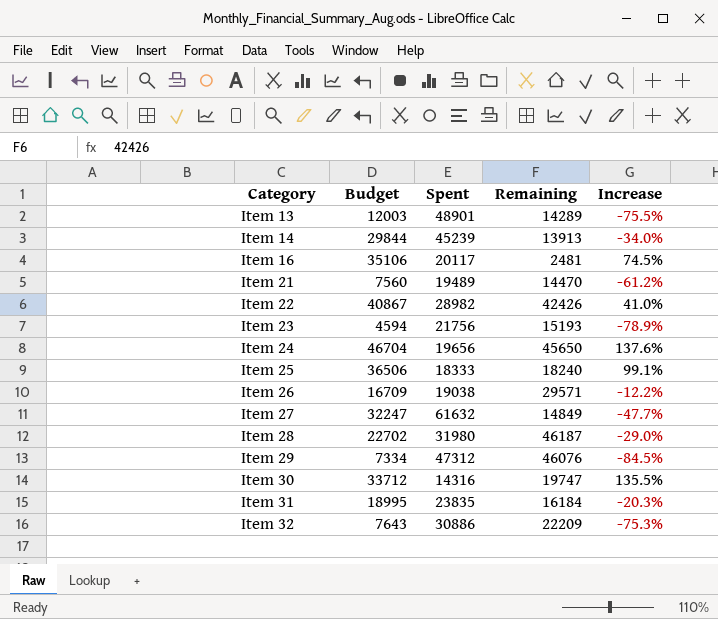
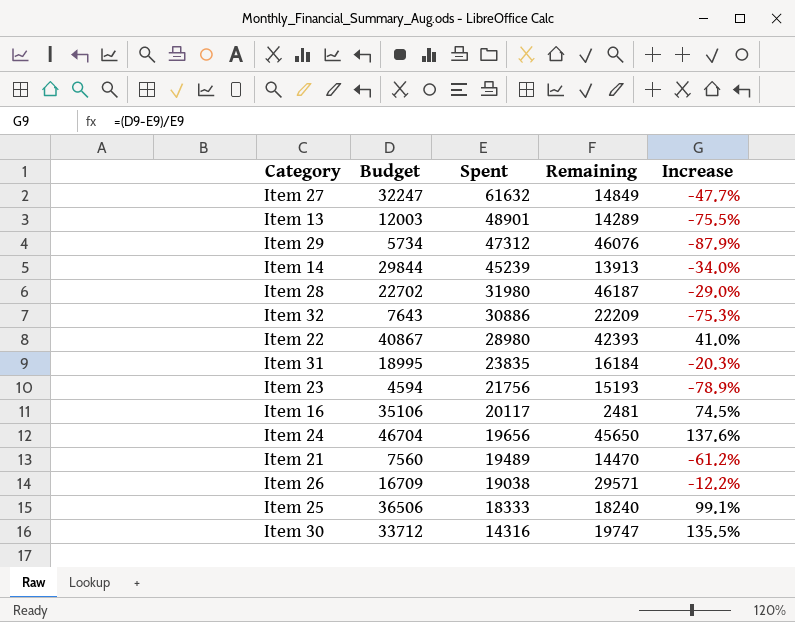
row order: Category ascending -> Spent descending
Item 29 | Budget: 7334 -> 5734
Item 29 | Increase: -84.5% -> -87.9%
Item 22 | Spent: 28982 -> 28980
Item 22 | Remaining: 42426 -> 42393

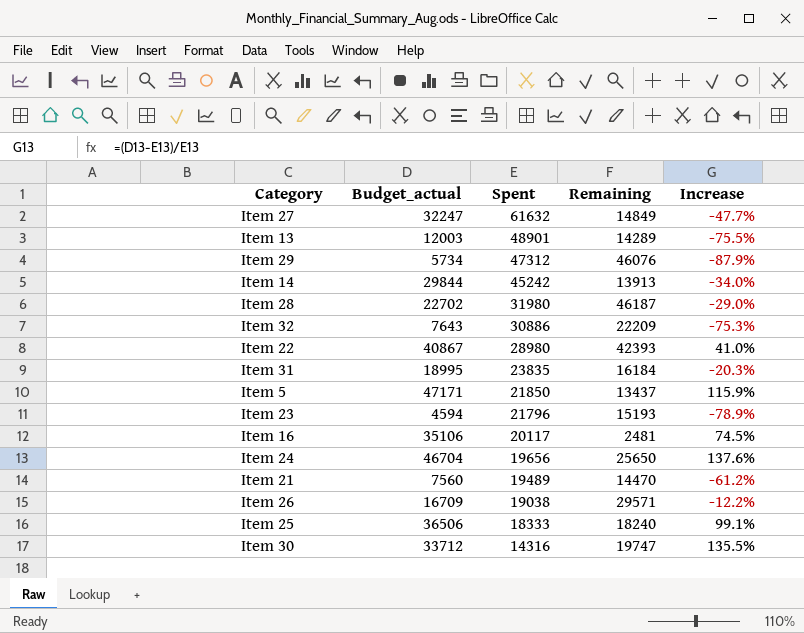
column name: Budget -> Budget_actual
Item 14 | Spent: 45239 -> 45242
row Item 5: none -> 47171 | 21850 | 13437 | 115.9%
Item 23 | Spent: 21756 -> 21796
Item 24 | Remaining: 45650 -> 25650

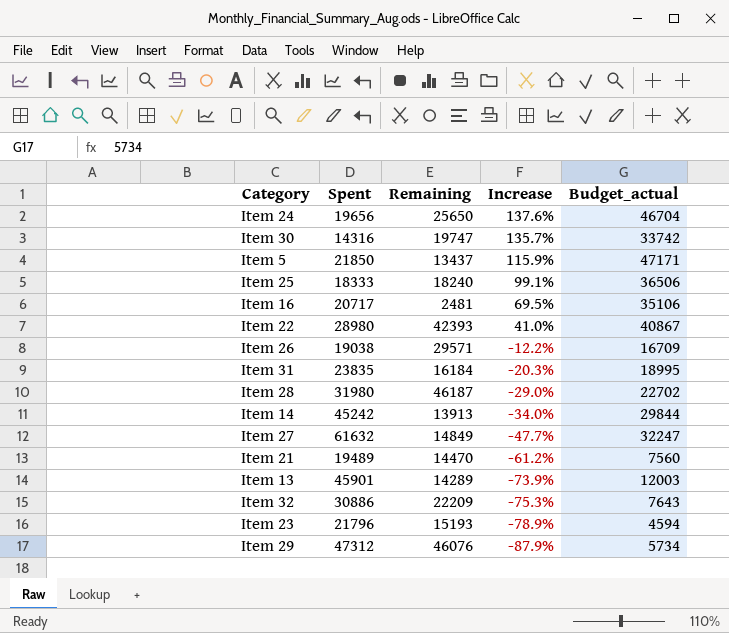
row order: Spent descending -> Increase descending
column Budget_actual | position: 2 -> 5
Item 30 | Increase: 135.5% -> 135.7%
Item 30 | Budget_actual: 33712 -> 33742
Item 16 | Spent: 20117 -> 20717
Item 16 | Increase: 74.5% -> 69.5%
Item 13 | Spent: 48901 -> 45901
Item 13 | Increase: -75.5% -> -73.9%

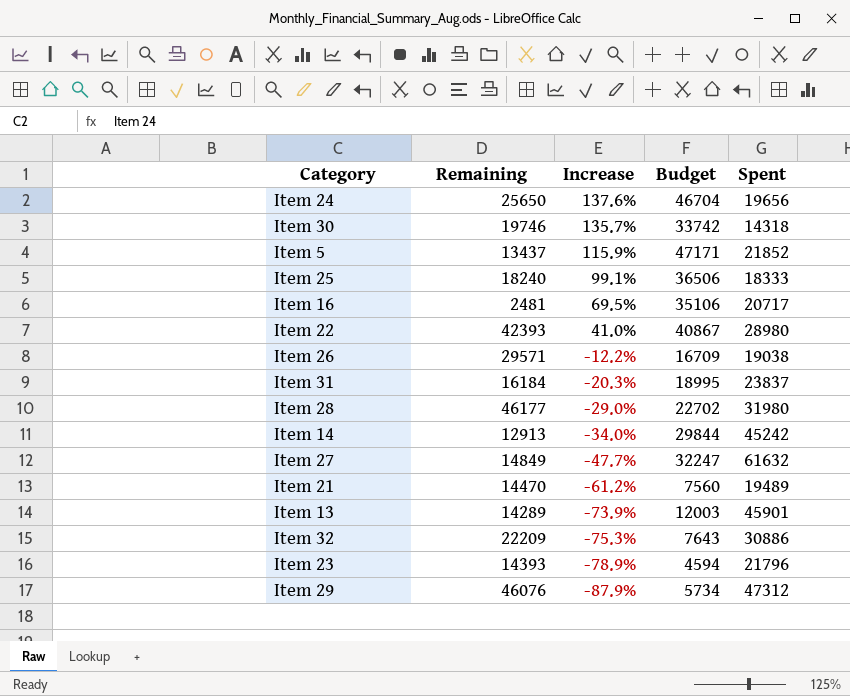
column name: Budget_actual -> Budget
column Spent | position: 2 -> 5
Item 30 | Remaining: 19747 -> 19746
Item 30 | Spent: 14316 -> 14318
Item 5 | Spent: 21850 -> 21852
Item 31 | Spent: 23835 -> 23837
Item 28 | Remaining: 46187 -> 46177
Item 14 | Remaining: 13913 -> 12913
Item 23 | Remaining: 15193 -> 14393

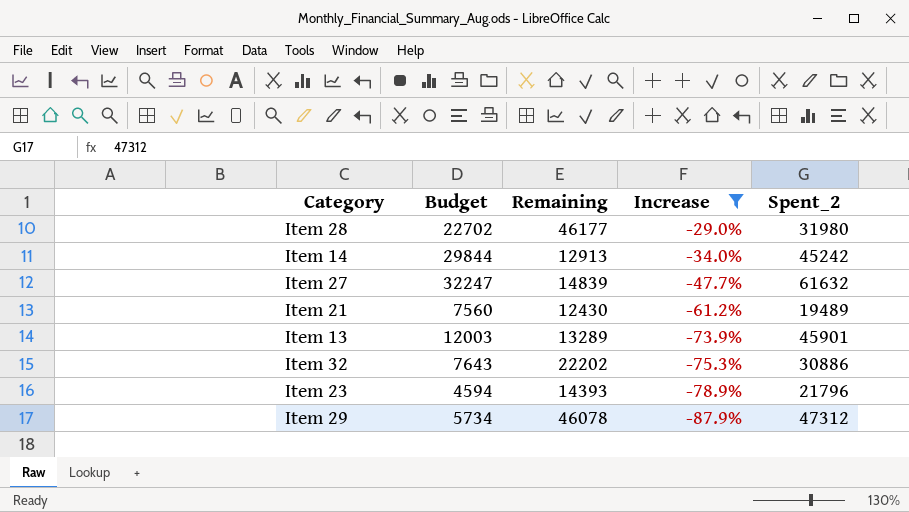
filter: none -> Increase <= -29.0%
column Budget | position: 4 -> 2
column name: Spent -> Spent_2
Item 27 | Remaining: 14849 -> 14839
Item 21 | Remaining: 14470 -> 12430
Item 13 | Remaining: 14289 -> 13289
Item 32 | Remaining: 22209 -> 22202
Item 29 | Remaining: 46076 -> 46078

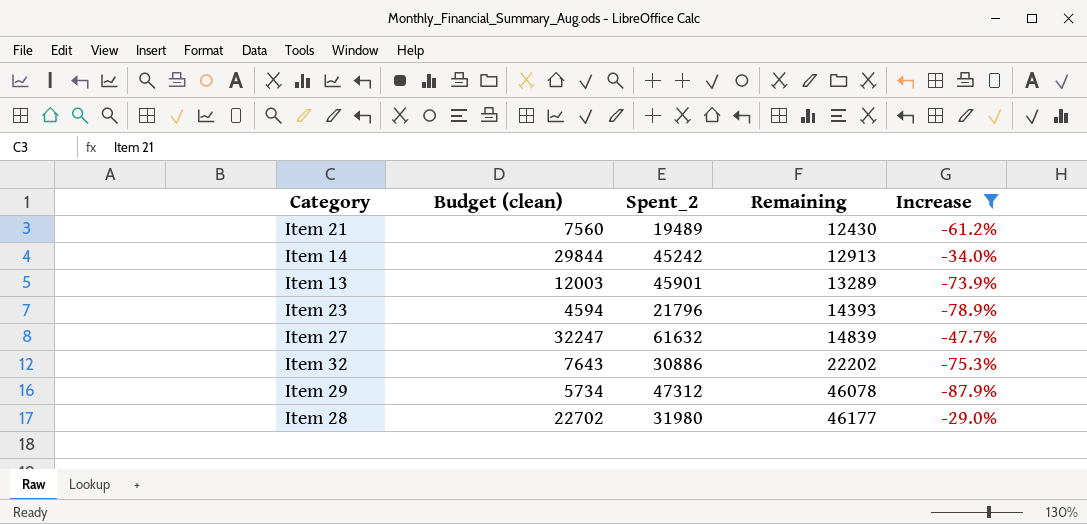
row order: Increase descending -> Remaining ascending
column name: Budget -> Budget (clean)
column Spent_2 | position: 5 -> 3

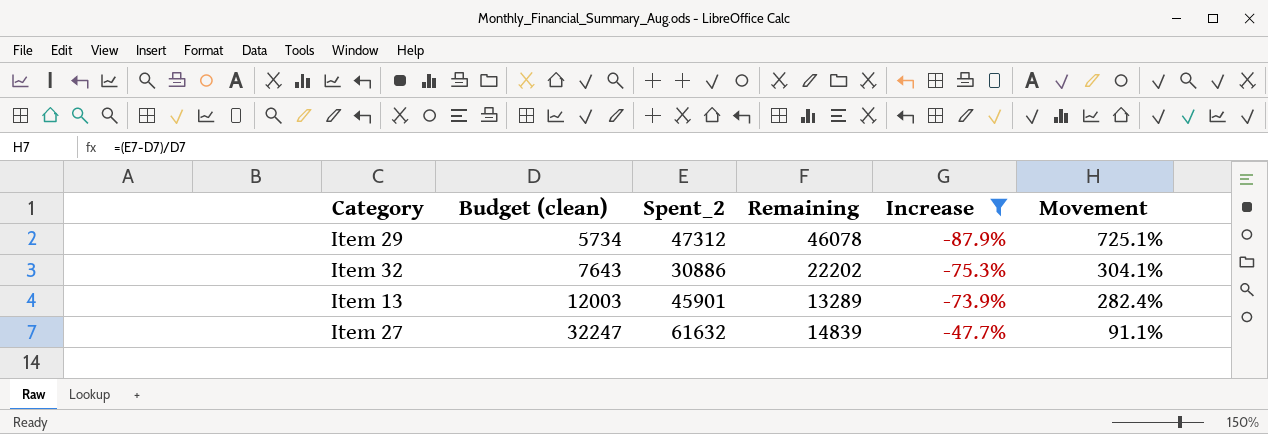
row order: Remaining ascending -> Budget (clean) ascending
column Movement | formula: none -> ([Spent_2] - [Budget (clean)]) / [Budget (clean)]
row Item 21: 7560 | 19489 | 12430 | -61.2% -> none
row Item 14: 29844 | 45242 | 12913 | -34.0% -> none
row Item 23: 4594 | 21796 | 14393 | -78.9% -> none
row Item 28: 22702 | 31980 | 46177 | -29.0% -> none

